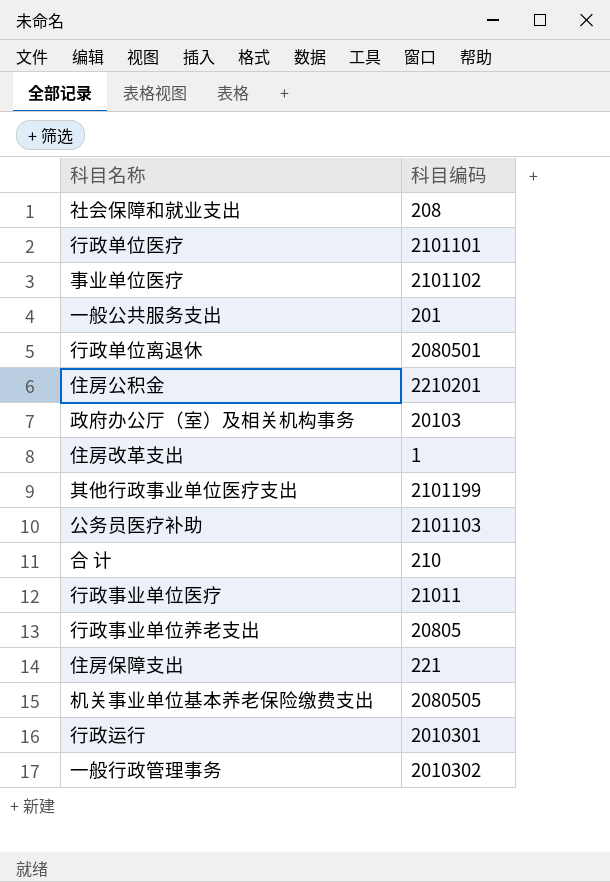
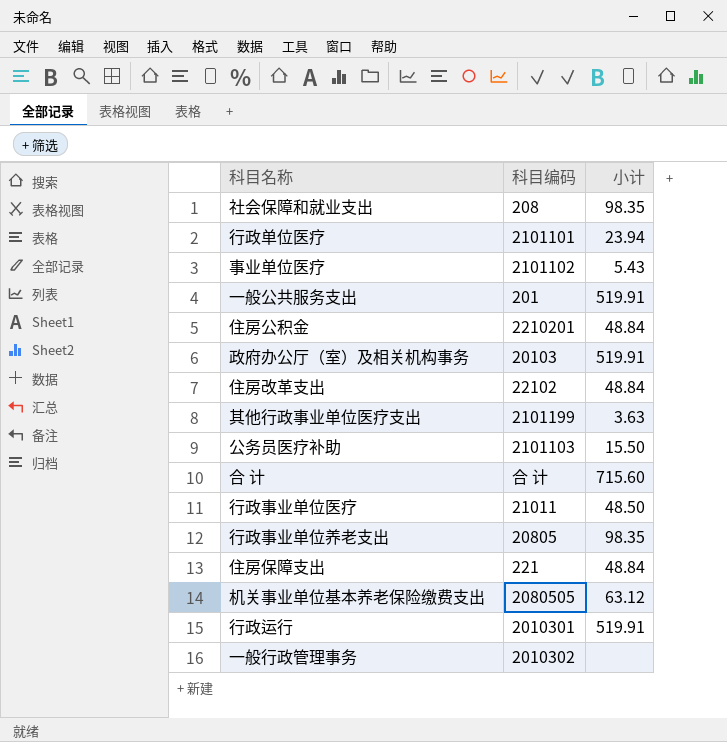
column 小计 | position: none -> 3
row 行政单位离退休: 2080501 -> none
住房改革支出 | 科目编码: 1 -> 22102
合 计 | 科目编码: 210 -> 合 计

